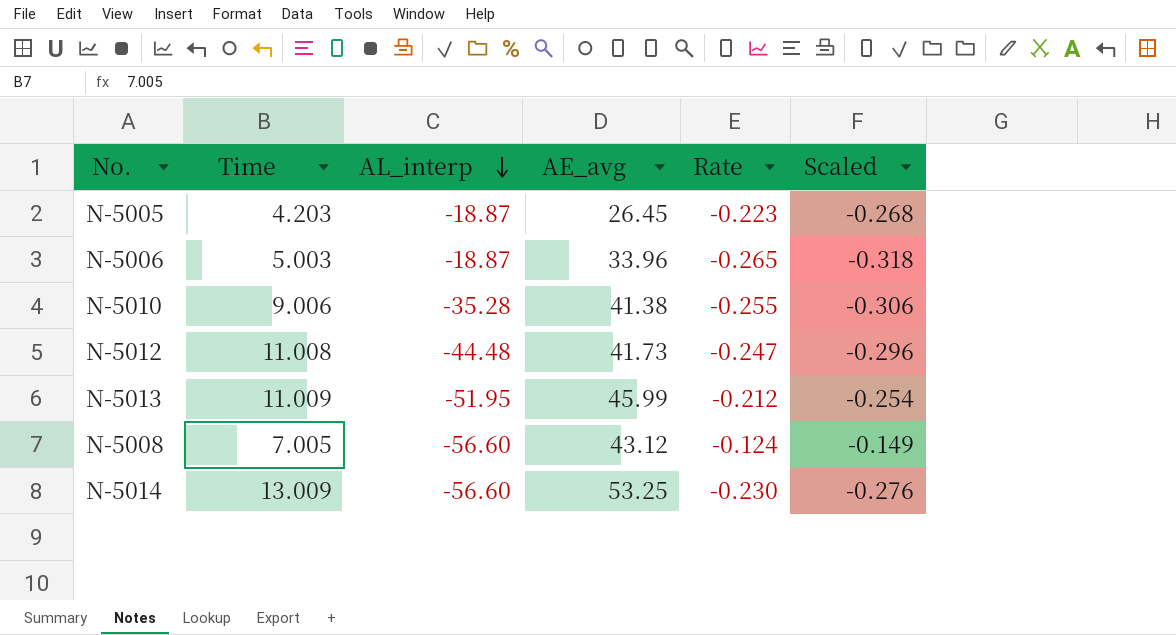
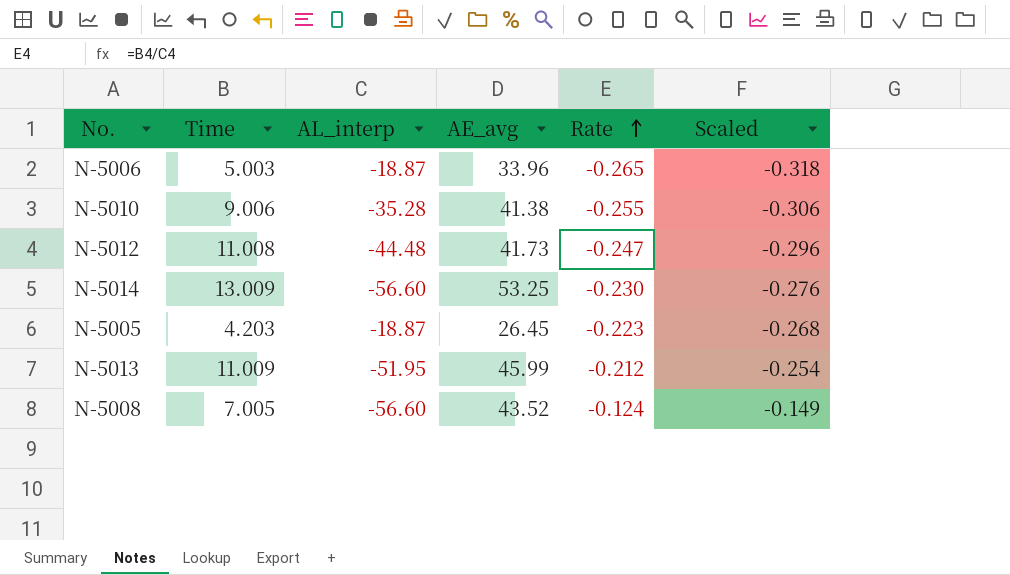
row order: AL_interp descending -> Rate ascending
N-5008 | AE_avg: 43.12 -> 43.52

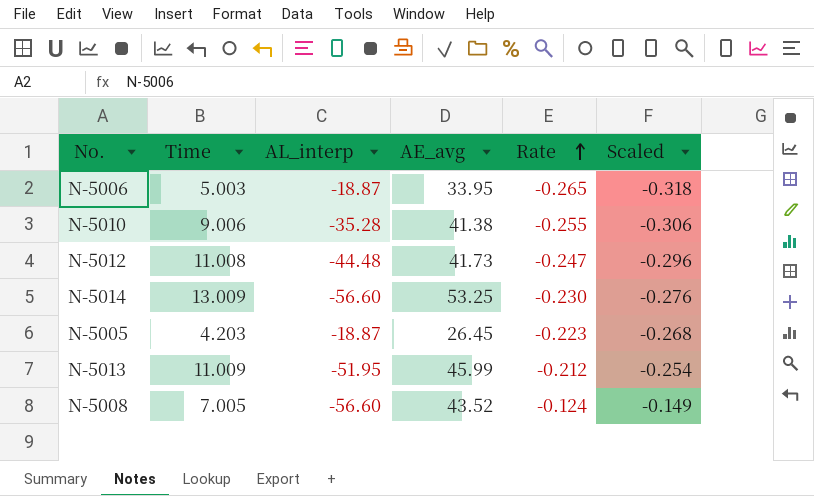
N-5006 | AE_avg: 33.96 -> 33.95

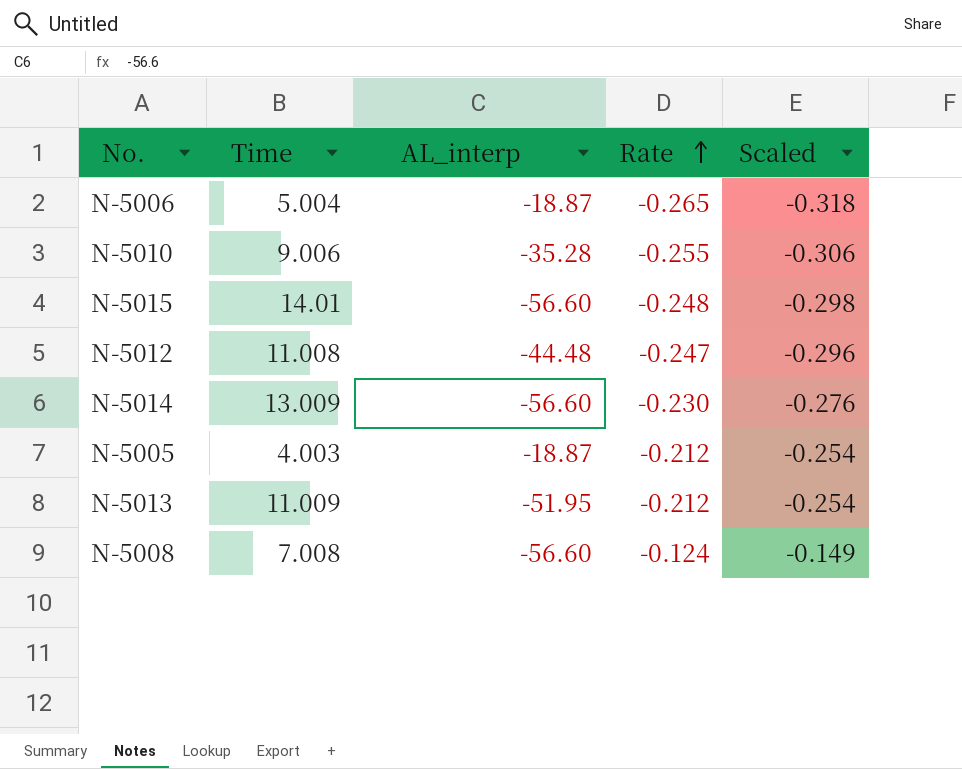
column AE_avg | position: 4 -> none
N-5006 | Time: 5.003 -> 5.004
row N-5015: none -> 14.01 | -56.60 | -0.248 | -0.298
N-5005 | Time: 4.203 -> 4.003
N-5005 | Rate: -0.223 -> -0.212
N-5005 | Scaled: -0.268 -> -0.254
N-5008 | Time: 7.005 -> 7.008

